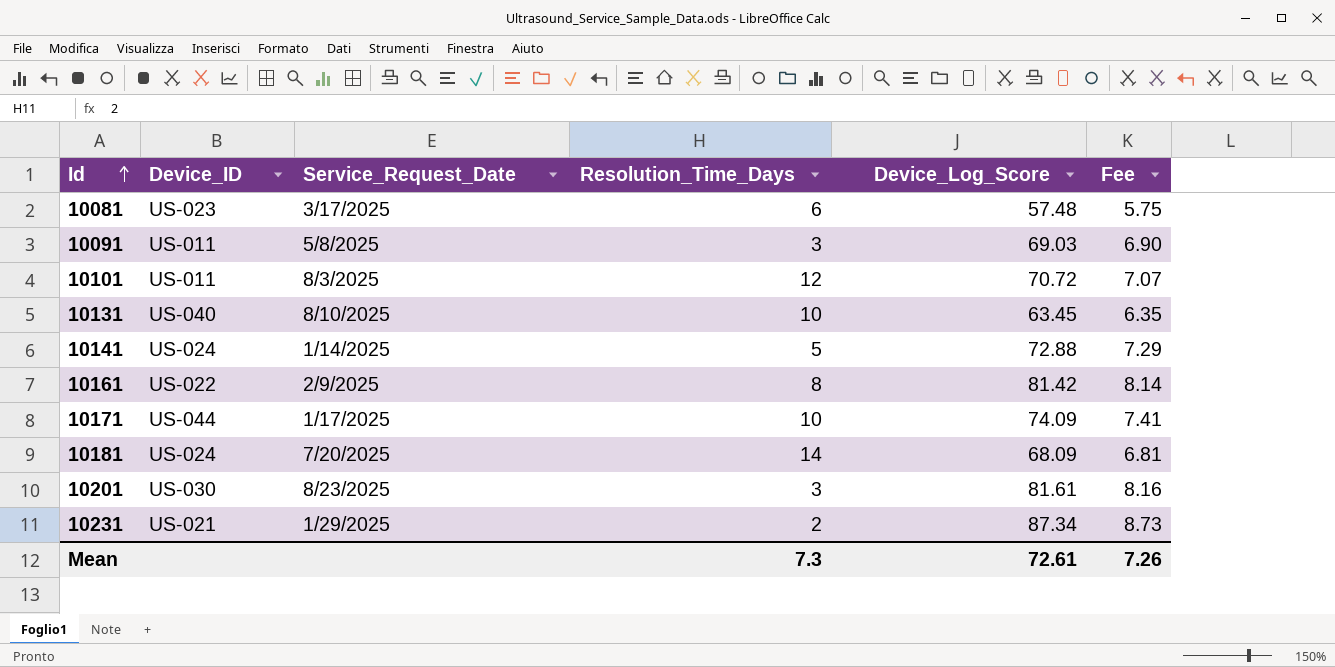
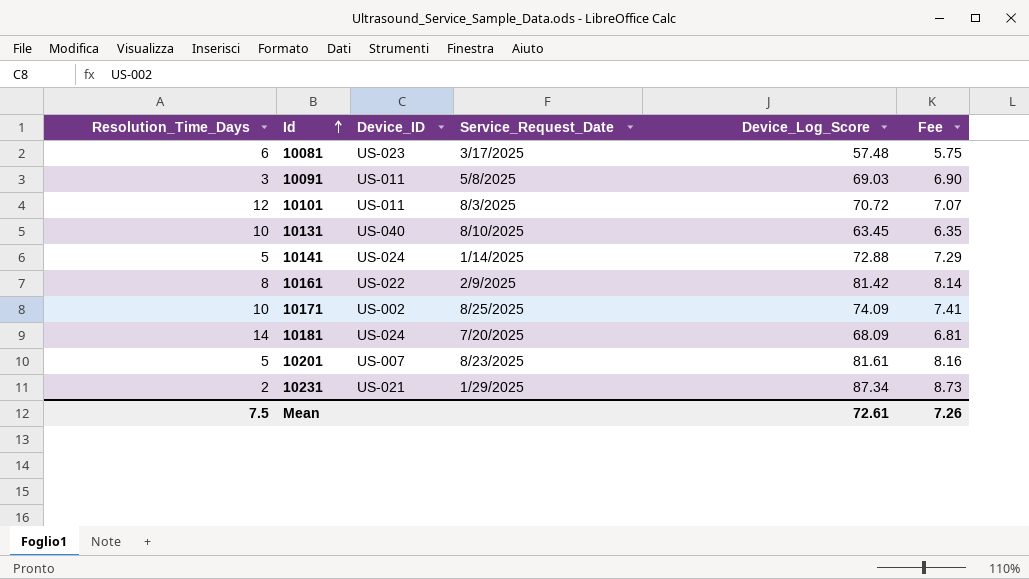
column Resolution_Time_Days | position: 4 -> 1
10171 | Device_ID: US-044 -> US-002
10171 | Service_Request_Date: 1/17/2025 -> 8/25/2025
10201 | Resolution_Time_Days: 3 -> 5
10201 | Device_ID: US-030 -> US-007
Mean | Resolution_Time_Days: 7.3 -> 7.5

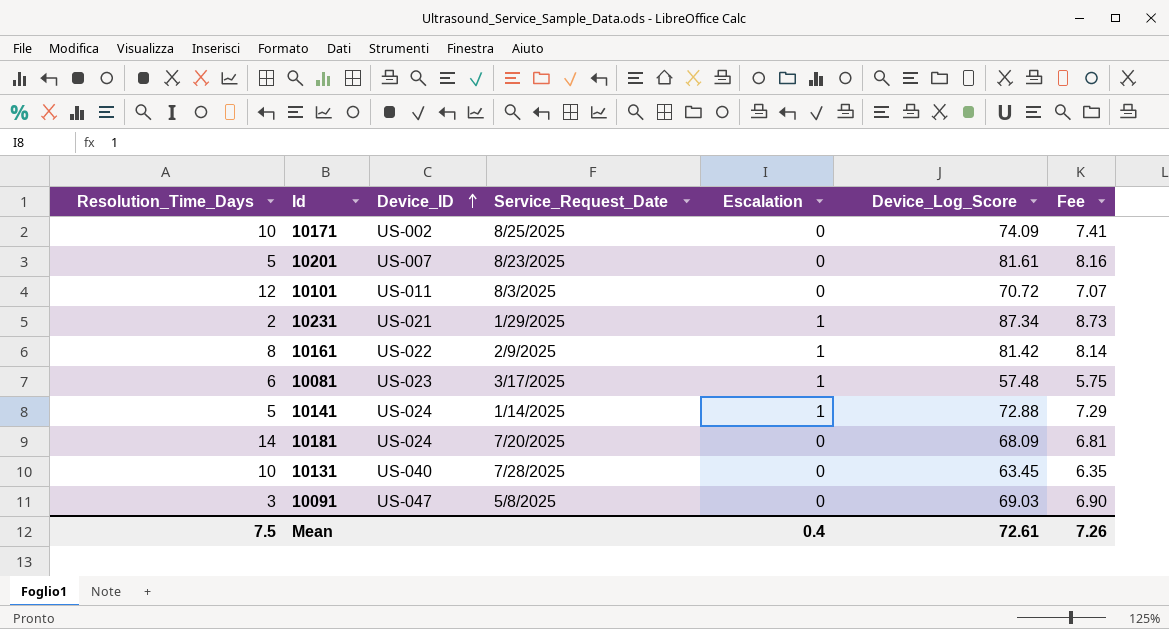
row order: Id ascending -> Device_ID ascending
column Escalation | position: none -> 5
10131 | Service_Request_Date: 8/10/2025 -> 7/28/2025
10091 | Device_ID: US-011 -> US-047

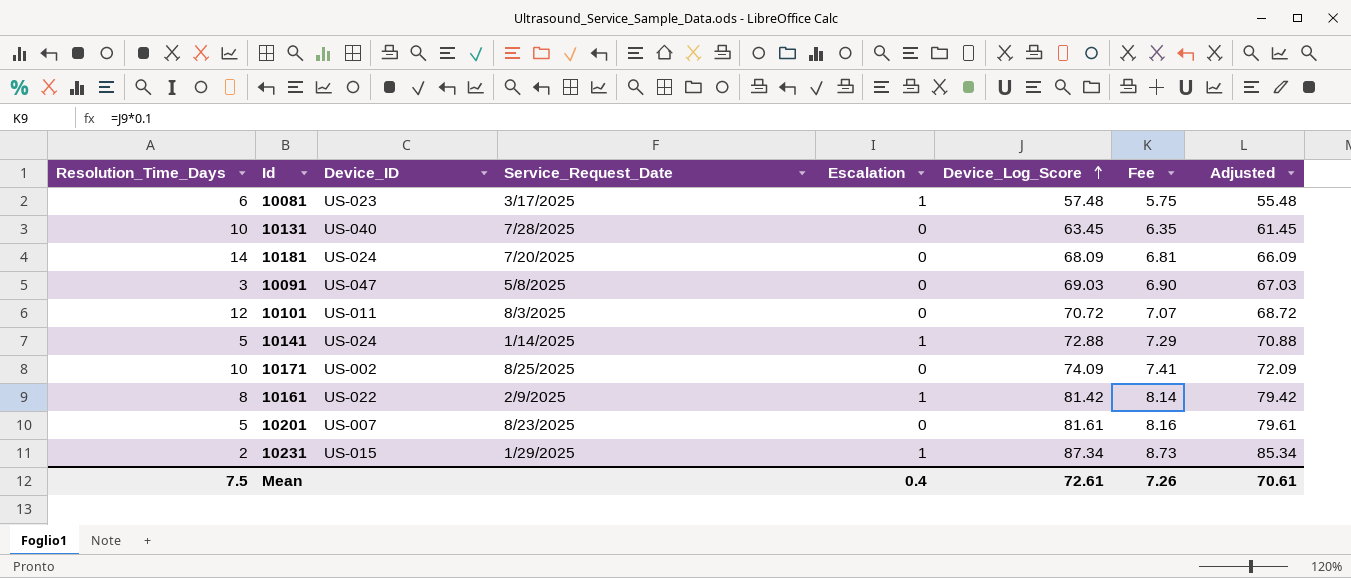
row order: Device_ID ascending -> Device_Log_Score ascending
column Adjusted | formula: none -> [Device_Log_Score] - 2
10231 | Device_ID: US-021 -> US-015

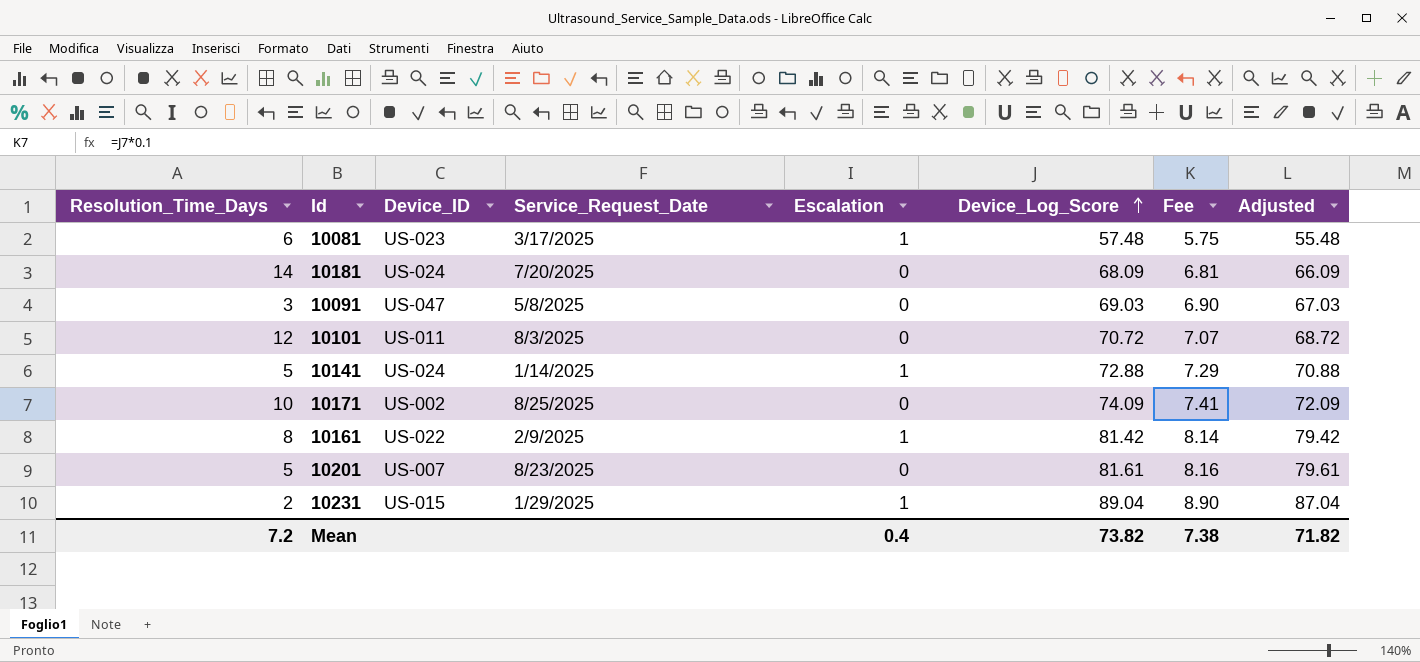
row 10131: 10 | US-040 | 7/28/2025 | 0 | 63.45 | 6.35 | 61.45 -> none
10231 | Device_Log_Score: 87.34 -> 89.04
10231 | Fee: 8.73 -> 8.90
10231 | Adjusted: 85.34 -> 87.04
Mean | Resolution_Time_Days: 7.5 -> 7.2
Mean | Device_Log_Score: 72.61 -> 73.82
Mean | Fee: 7.26 -> 7.38
Mean | Adjusted: 70.61 -> 71.82

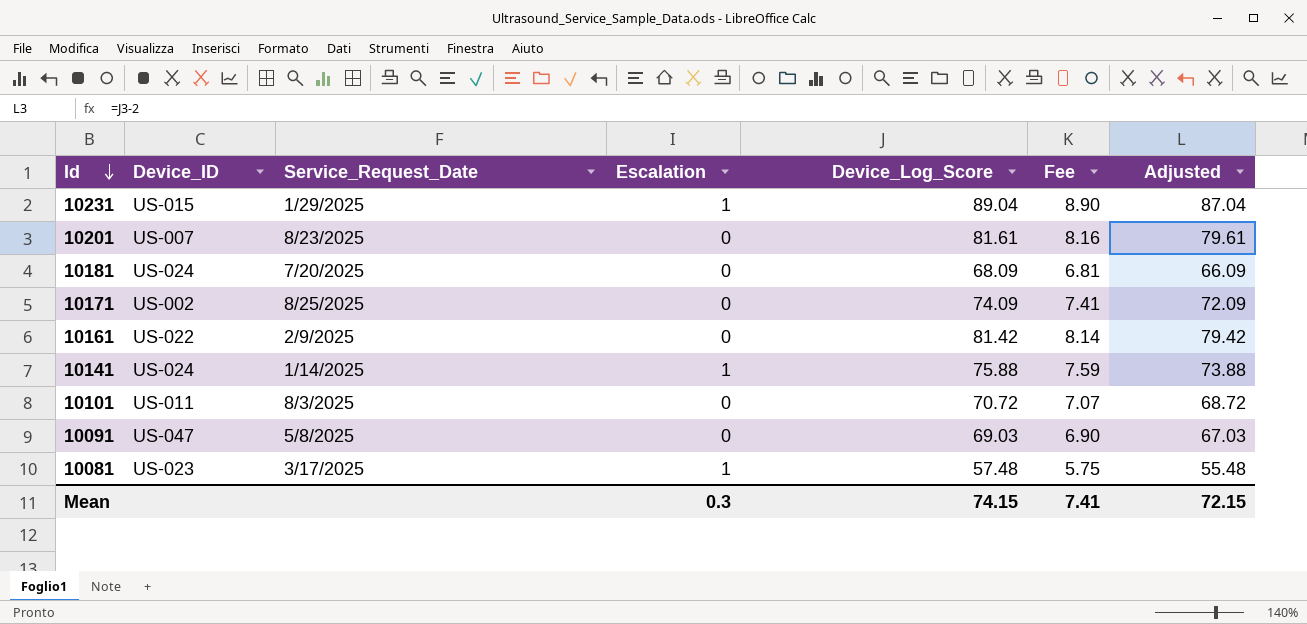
row order: Device_Log_Score ascending -> Id descending
column Resolution_Time_Days | position: 1 -> none
10161 | Escalation: 1 -> 0
10141 | Device_Log_Score: 72.88 -> 75.88
10141 | Fee: 7.29 -> 7.59
10141 | Adjusted: 70.88 -> 73.88
Mean | Escalation: 0.4 -> 0.3
Mean | Device_Log_Score: 73.82 -> 74.15
Mean | Fee: 7.38 -> 7.41
Mean | Adjusted: 71.82 -> 72.15

